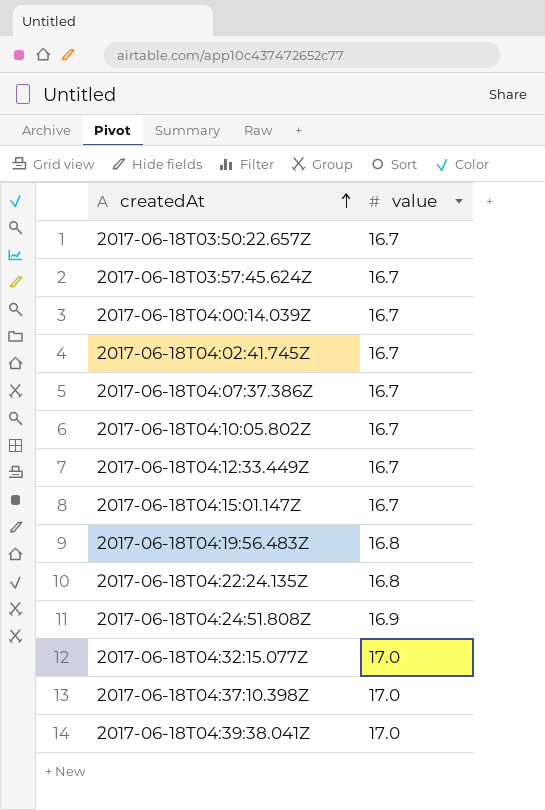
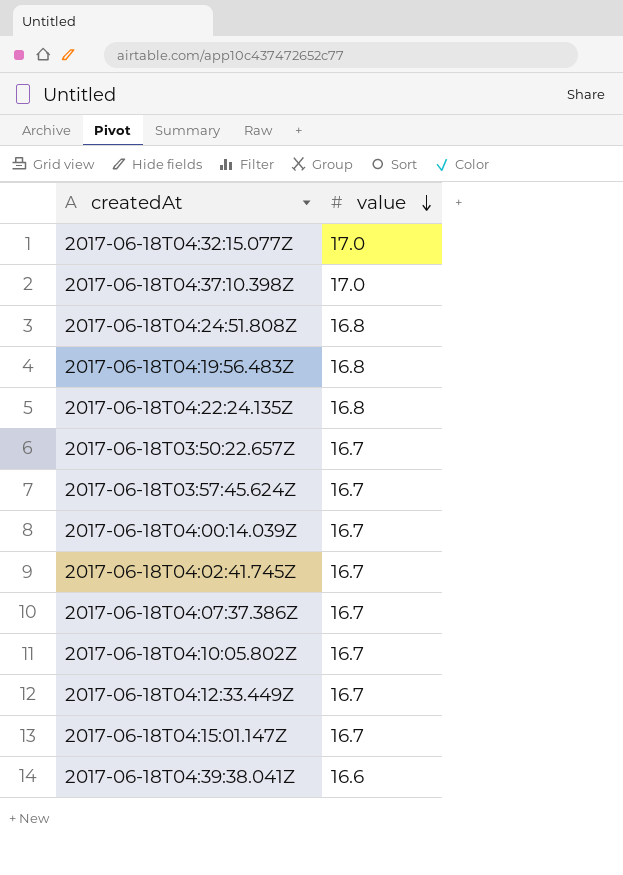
row order: createdAt ascending -> value descending
2017-06-18T04:24:51.808Z | value: 16.9 -> 16.8
2017-06-18T04:39:38.041Z | value: 17.0 -> 16.6

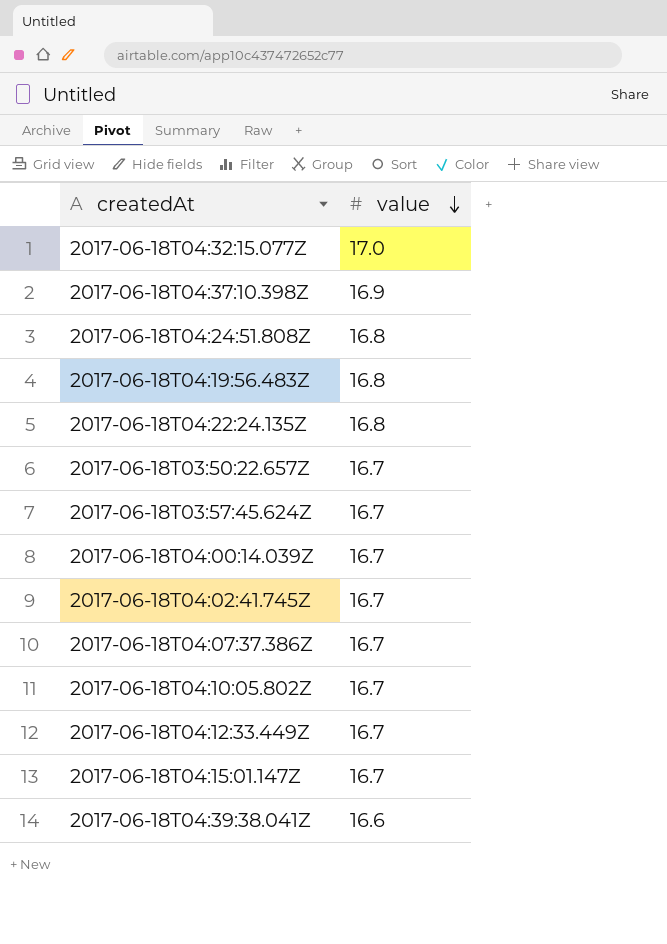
2017-06-18T04:37:10.398Z | value: 17.0 -> 16.9

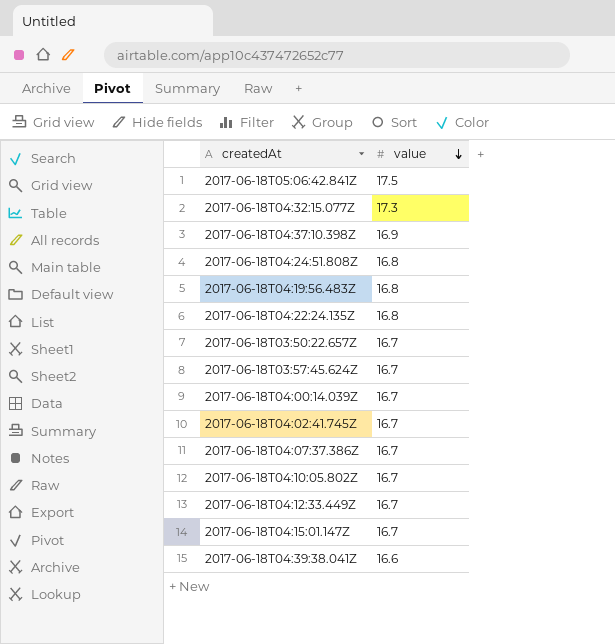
row 2017-06-18T05:06:42.841Z: none -> 17.5
2017-06-18T04:32:15.077Z | value: 17.0 -> 17.3

